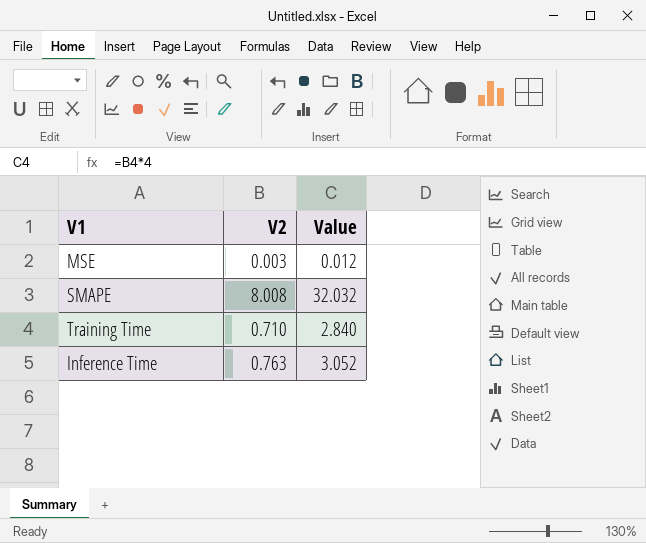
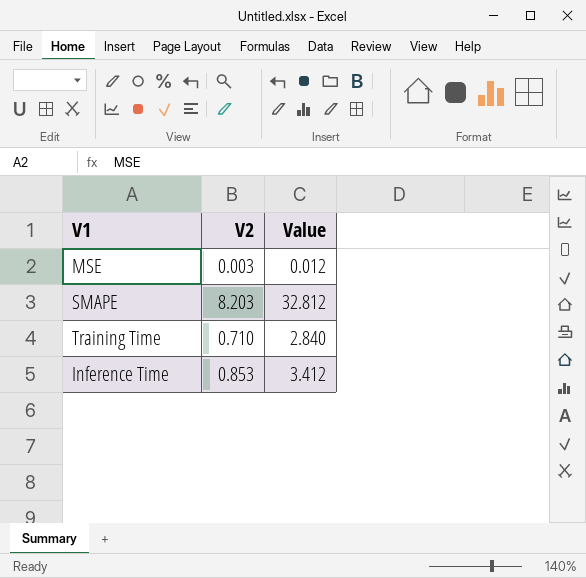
SMAPE | V2: 8.008 -> 8.203
SMAPE | Value: 32.032 -> 32.812
Inference Time | V2: 0.763 -> 0.853
Inference Time | Value: 3.052 -> 3.412

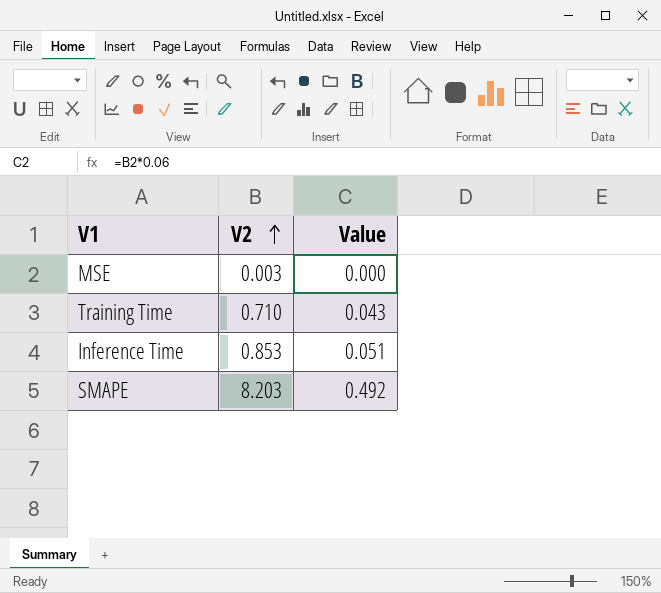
row order: none -> V2 ascending
column Value | formula: [V2] * 4 -> [V2] * 0.06

